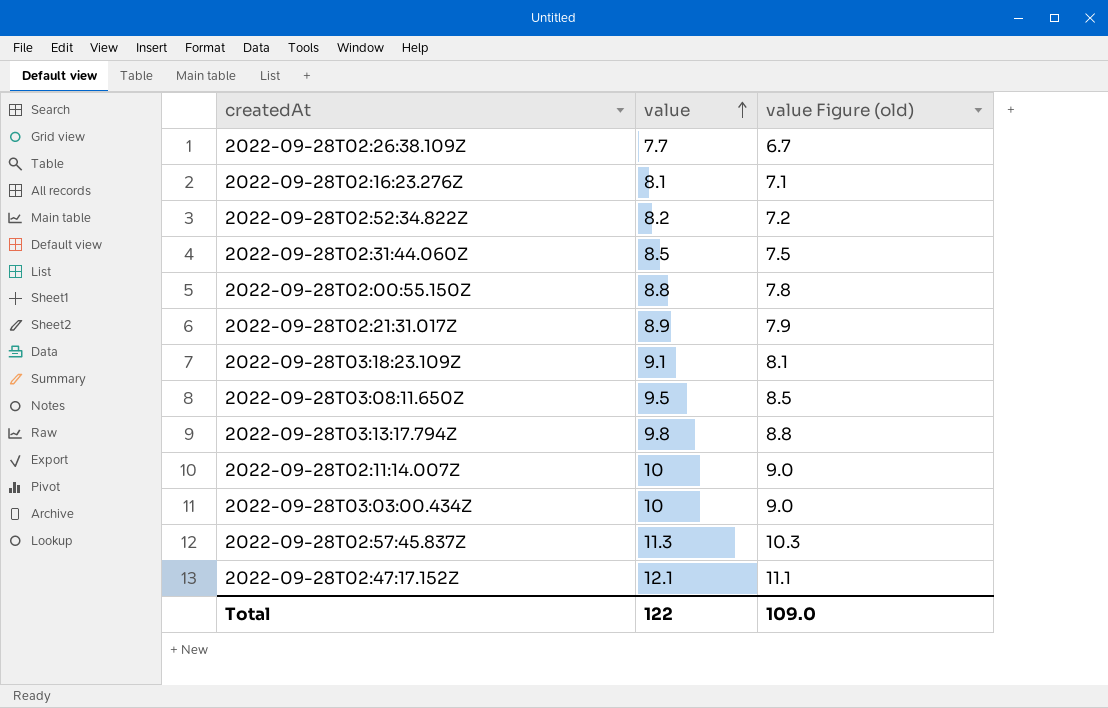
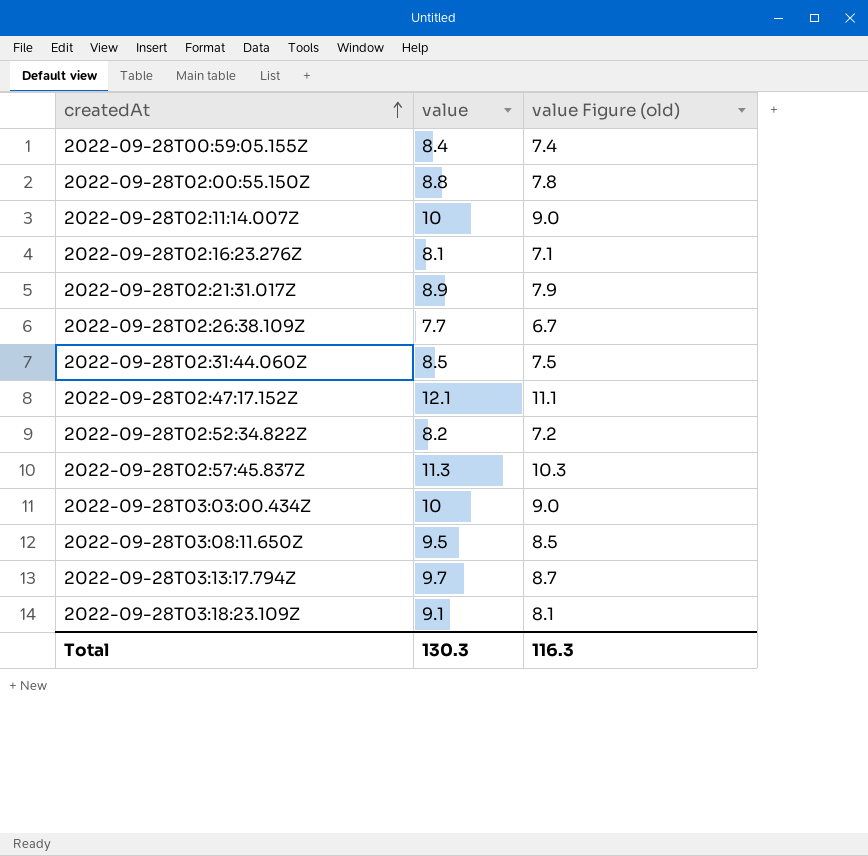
row order: value ascending -> createdAt ascending
row 2022-09-28T00:59:05.155Z: none -> 8.4 | 7.4
2022-09-28T03:13:17.794Z | value: 9.8 -> 9.7
2022-09-28T03:13:17.794Z | value Figure (old): 8.8 -> 8.7
Total | value: 122 -> 130.3
Total | value Figure (old): 109.0 -> 116.3

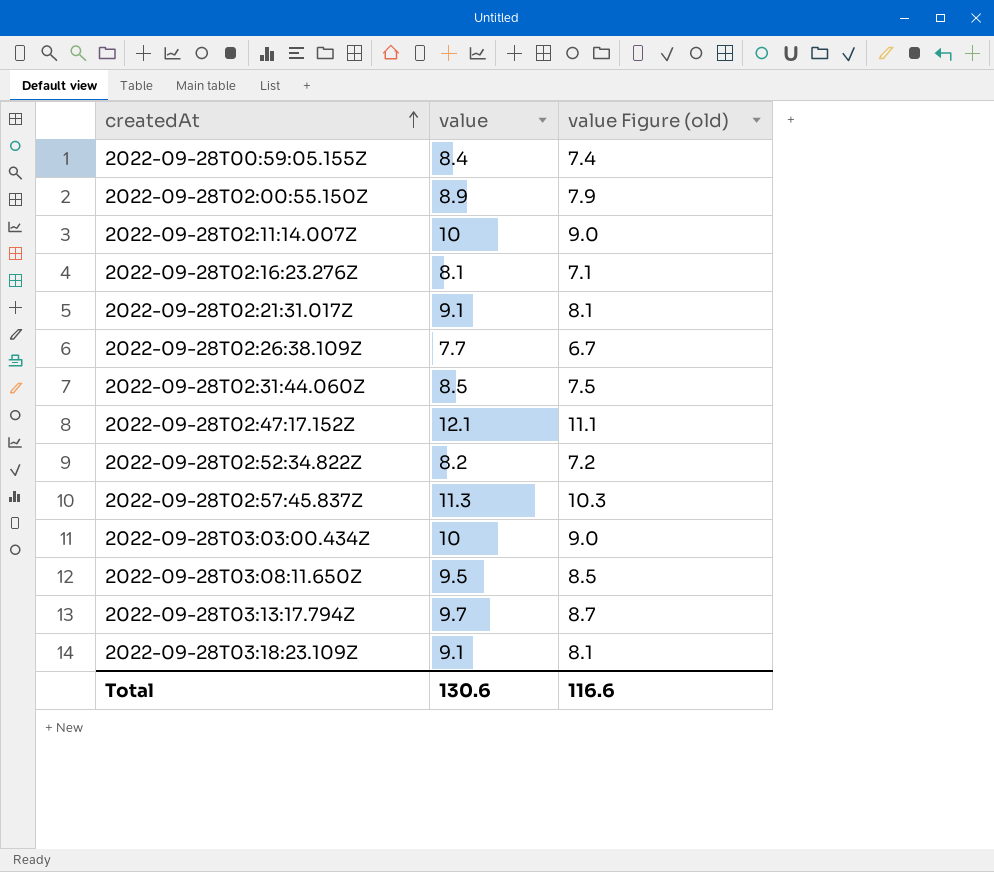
2022-09-28T02:00:55.150Z | value: 8.8 -> 8.9
2022-09-28T02:00:55.150Z | value Figure (old): 7.8 -> 7.9
2022-09-28T02:21:31.017Z | value: 8.9 -> 9.1
2022-09-28T02:21:31.017Z | value Figure (old): 7.9 -> 8.1
Total | value: 130.3 -> 130.6
Total | value Figure (old): 116.3 -> 116.6

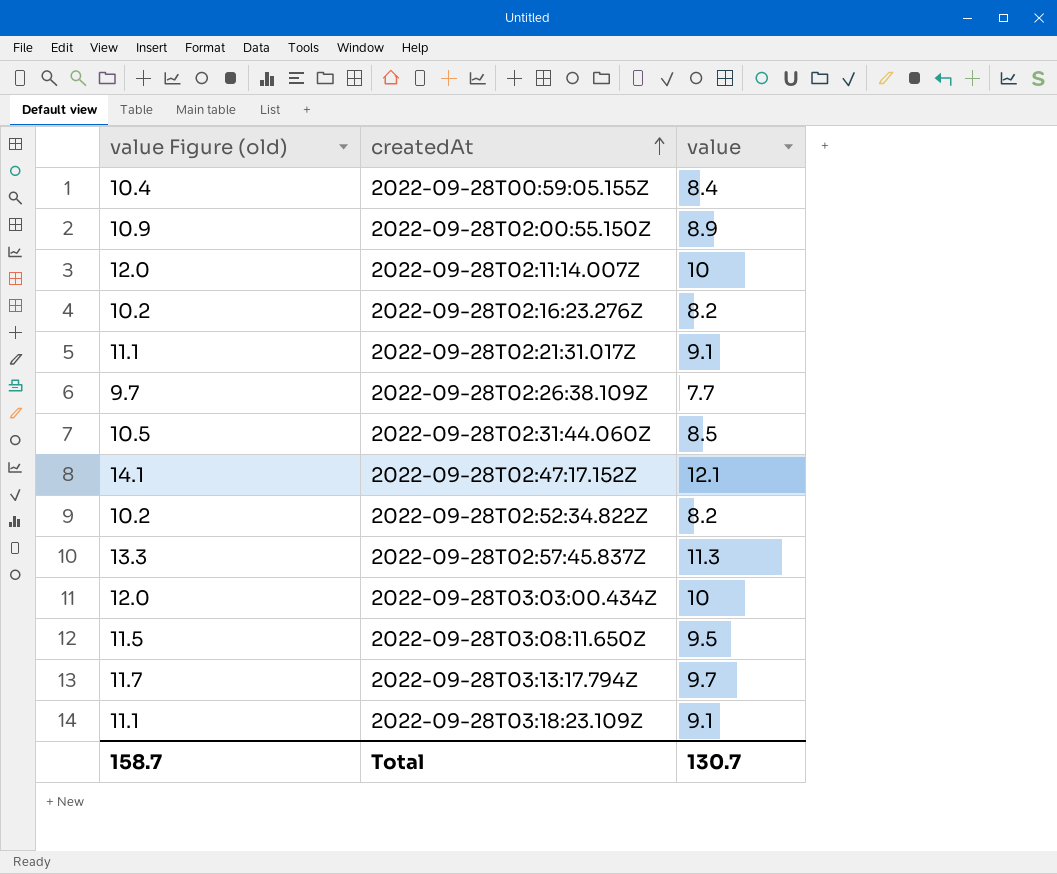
column value Figure (old) | formula: [value] - 1 -> [value] + 2
column value Figure (old) | position: 3 -> 1
2022-09-28T02:16:23.276Z | value: 8.1 -> 8.2
Total | value Figure (old): 116.6 -> 158.7
Total | value: 130.6 -> 130.7

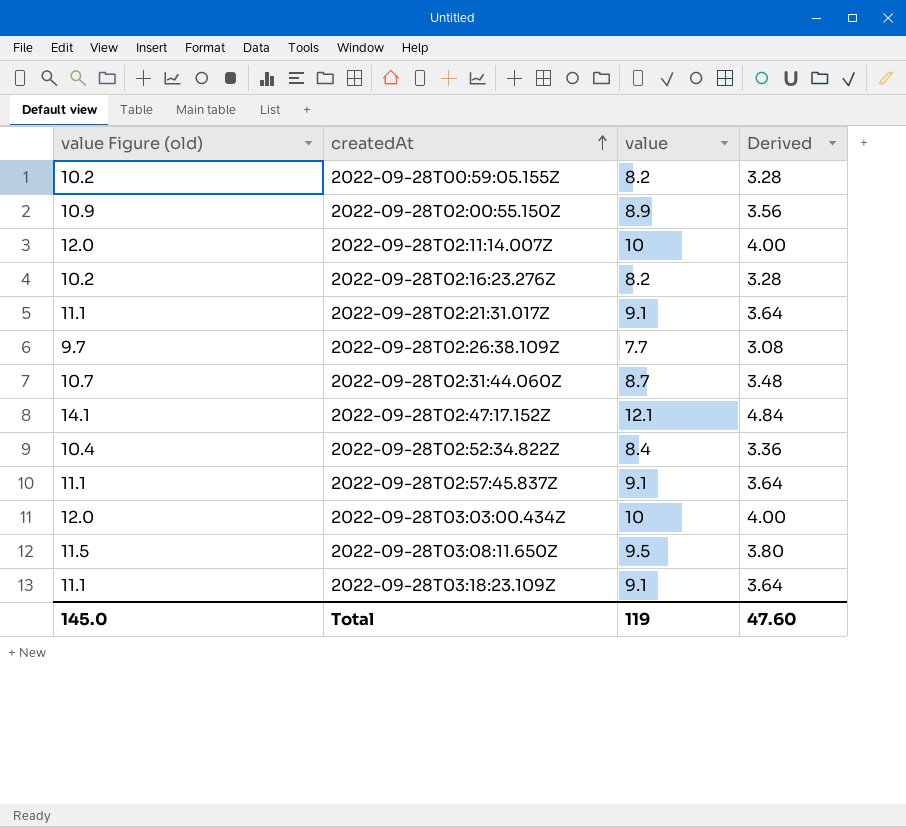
column Derived | formula: none -> [value] * 0.4
row 2022-09-28T03:13:17.794Z: 11.7 | 9.7 -> none
2022-09-28T00:59:05.155Z | value Figure (old): 10.4 -> 10.2
2022-09-28T00:59:05.155Z | value: 8.4 -> 8.2
2022-09-28T02:31:44.060Z | value Figure (old): 10.5 -> 10.7
2022-09-28T02:31:44.060Z | value: 8.5 -> 8.7
2022-09-28T02:52:34.822Z | value Figure (old): 10.2 -> 10.4
2022-09-28T02:52:34.822Z | value: 8.2 -> 8.4
2022-09-28T02:57:45.837Z | value Figure (old): 13.3 -> 11.1
2022-09-28T02:57:45.837Z | value: 11.3 -> 9.1
Total | value Figure (old): 158.7 -> 145.0
Total | value: 130.7 -> 119

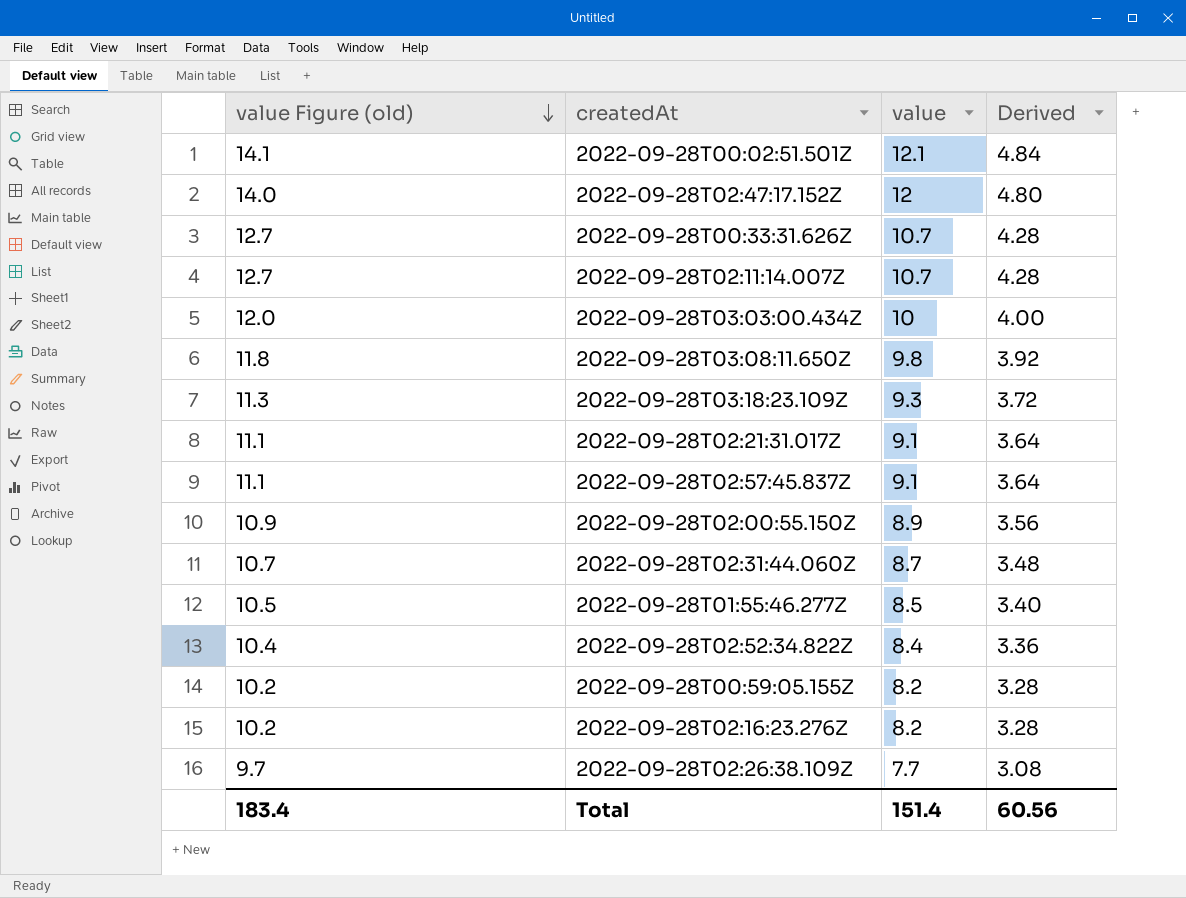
row order: createdAt ascending -> value Figure (old) descending
row 2022-09-28T00:02:51.501Z: none -> 14.1 | 12.1 | 4.84
2022-09-28T02:47:17.152Z | value Figure (old): 14.1 -> 14.0
2022-09-28T02:47:17.152Z | value: 12.1 -> 12
2022-09-28T02:47:17.152Z | Derived: 4.84 -> 4.80
row 2022-09-28T00:33:31.626Z: none -> 12.7 | 10.7 | 4.28
2022-09-28T02:11:14.007Z | value Figure (old): 12.0 -> 12.7
2022-09-28T02:11:14.007Z | value: 10 -> 10.7
2022-09-28T02:11:14.007Z | Derived: 4.00 -> 4.28
2022-09-28T03:08:11.650Z | value Figure (old): 11.5 -> 11.8
2022-09-28T03:08:11.650Z | value: 9.5 -> 9.8
2022-09-28T03:08:11.650Z | Derived: 3.80 -> 3.92
2022-09-28T03:18:23.109Z | value Figure (old): 11.1 -> 11.3
2022-09-28T03:18:23.109Z | value: 9.1 -> 9.3
2022-09-28T03:18:23.109Z | Derived: 3.64 -> 3.72
row 2022-09-28T01:55:46.277Z: none -> 10.5 | 8.5 | 3.40
Total | value Figure (old): 145.0 -> 183.4
Total | value: 119 -> 151.4
Total | Derived: 47.60 -> 60.56

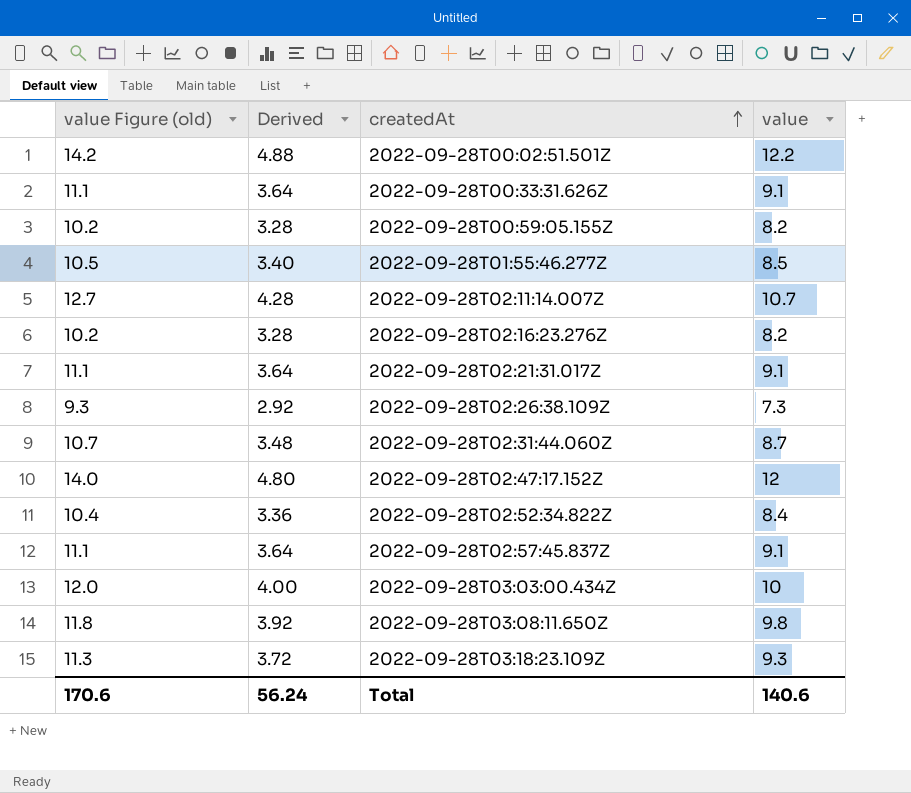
row order: value Figure (old) descending -> createdAt ascending
column Derived | position: 4 -> 2
row 2022-09-28T02:00:55.150Z: 10.9 | 8.9 | 3.56 -> none
2022-09-28T00:02:51.501Z | value Figure (old): 14.1 -> 14.2
2022-09-28T00:02:51.501Z | Derived: 4.84 -> 4.88
2022-09-28T00:02:51.501Z | value: 12.1 -> 12.2
2022-09-28T00:33:31.626Z | value Figure (old): 12.7 -> 11.1
2022-09-28T00:33:31.626Z | Derived: 4.28 -> 3.64
2022-09-28T00:33:31.626Z | value: 10.7 -> 9.1
2022-09-28T02:26:38.109Z | value Figure (old): 9.7 -> 9.3
2022-09-28T02:26:38.109Z | Derived: 3.08 -> 2.92
2022-09-28T02:26:38.109Z | value: 7.7 -> 7.3
Total | value Figure (old): 183.4 -> 170.6
Total | Derived: 60.56 -> 56.24
Total | value: 151.4 -> 140.6

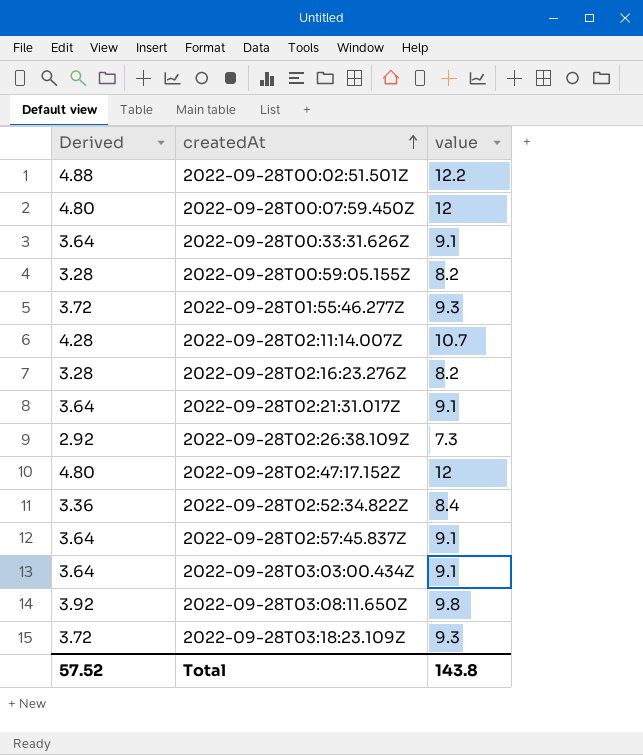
column value Figure (old) | formula: [value] + 2 -> none
row 2022-09-28T02:31:44.060Z: 10.7 | 3.48 | 8.7 -> none
row 2022-09-28T00:07:59.450Z: none -> 4.80 | 12
2022-09-28T01:55:46.277Z | Derived: 3.40 -> 3.72
2022-09-28T01:55:46.277Z | value: 8.5 -> 9.3
2022-09-28T03:03:00.434Z | Derived: 4.00 -> 3.64
2022-09-28T03:03:00.434Z | value: 10 -> 9.1
Total | Derived: 56.24 -> 57.52
Total | value: 140.6 -> 143.8

